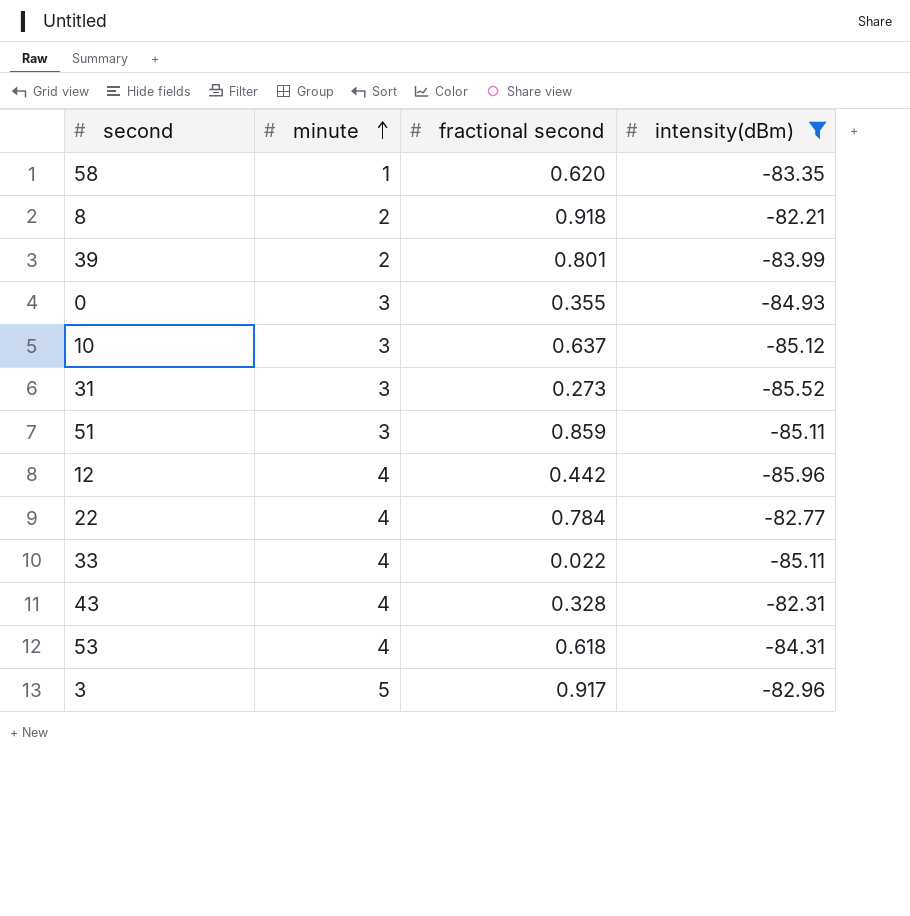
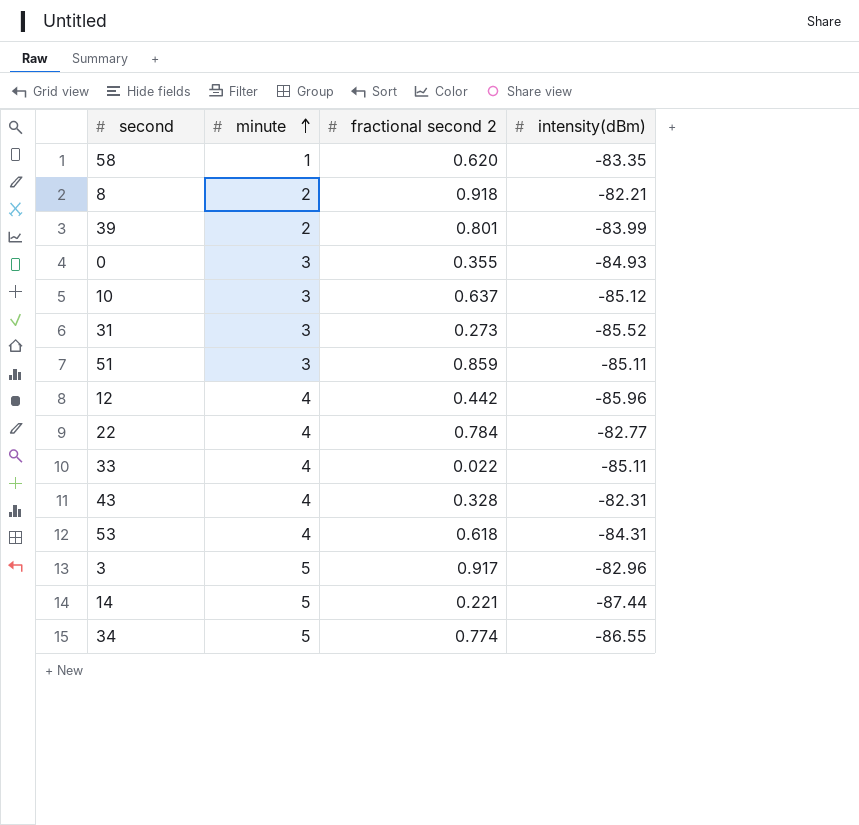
filter: intensity(dBm) >= -85.96 -> none
column name: fractional second -> fractional second 2

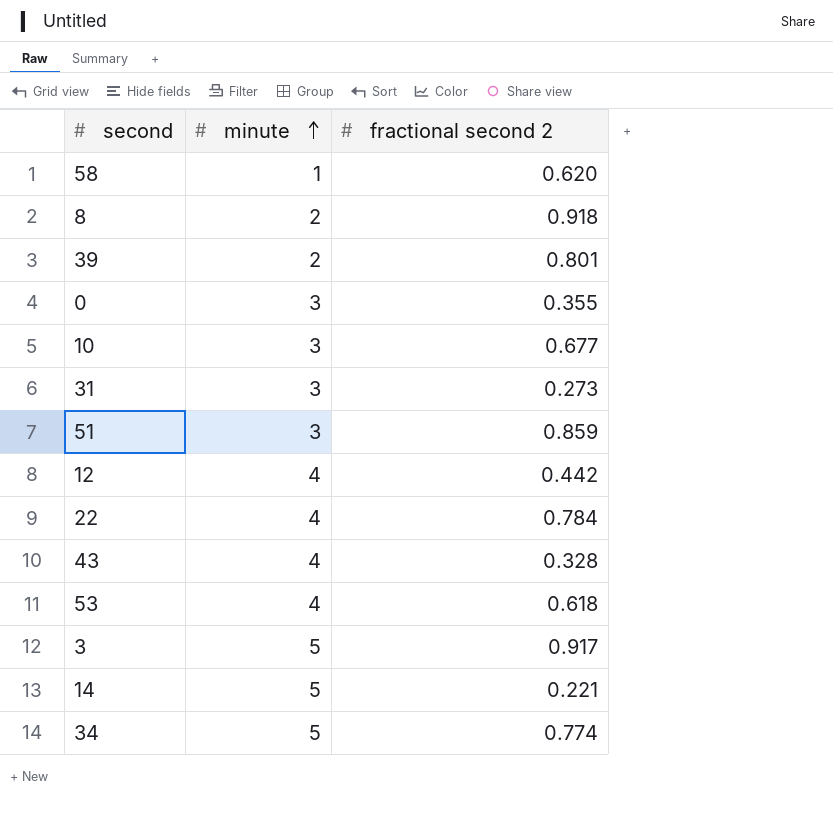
column intensity(dBm) | position: 4 -> none
row 33: 4 | 0.022 | -85.11 -> none
10 | fractional second 2: 0.637 -> 0.677

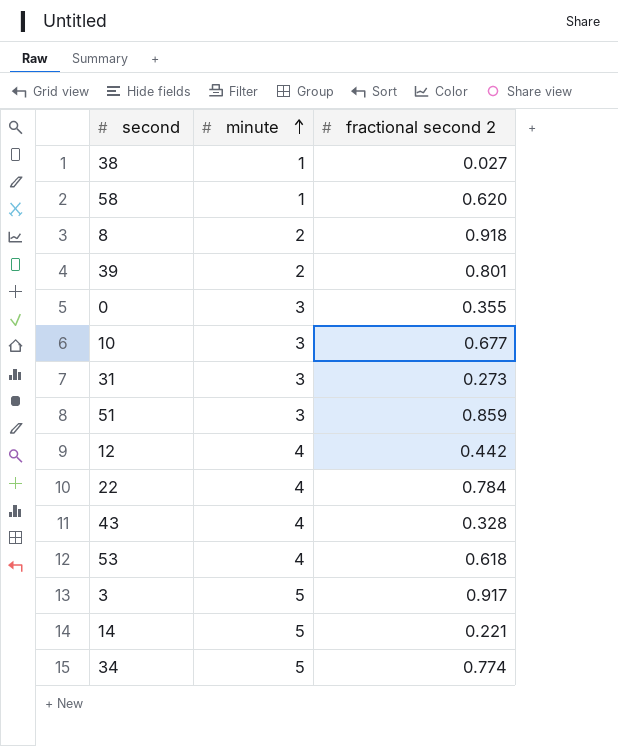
row 38: none -> 1 | 0.027

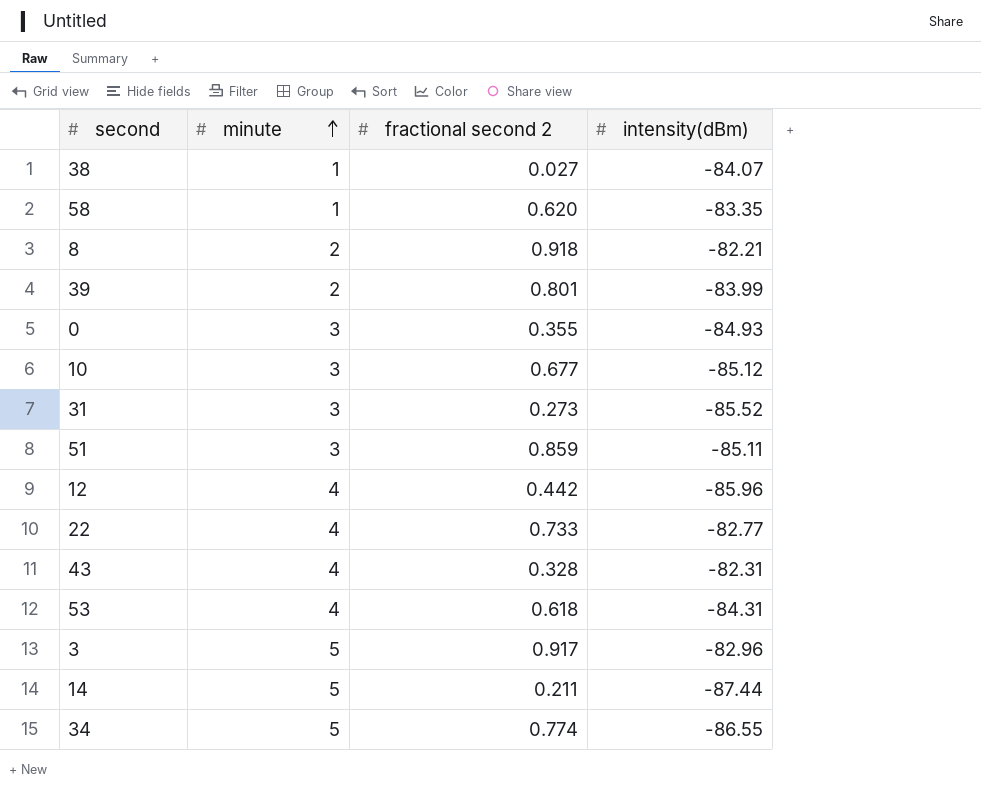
column intensity(dBm) | position: none -> 4
22 | fractional second 2: 0.784 -> 0.733
14 | fractional second 2: 0.221 -> 0.211

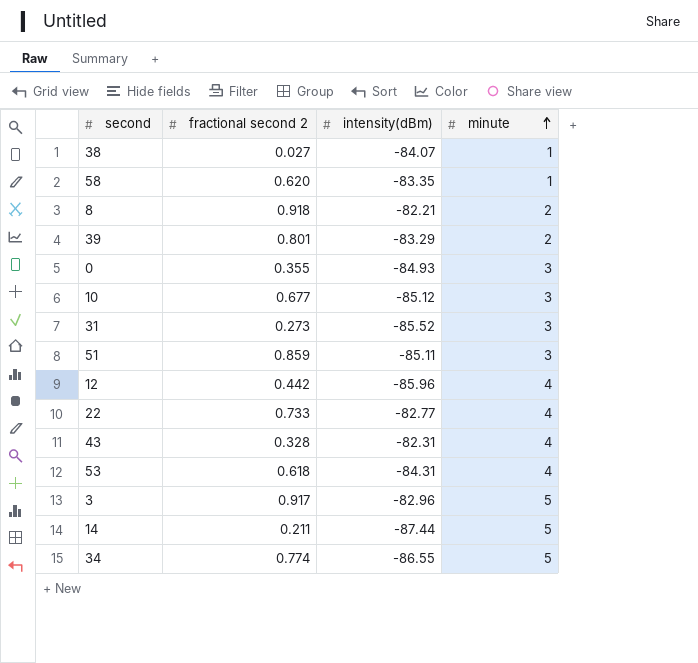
column minute | position: 2 -> 4
39 | intensity(dBm): -83.99 -> -83.29

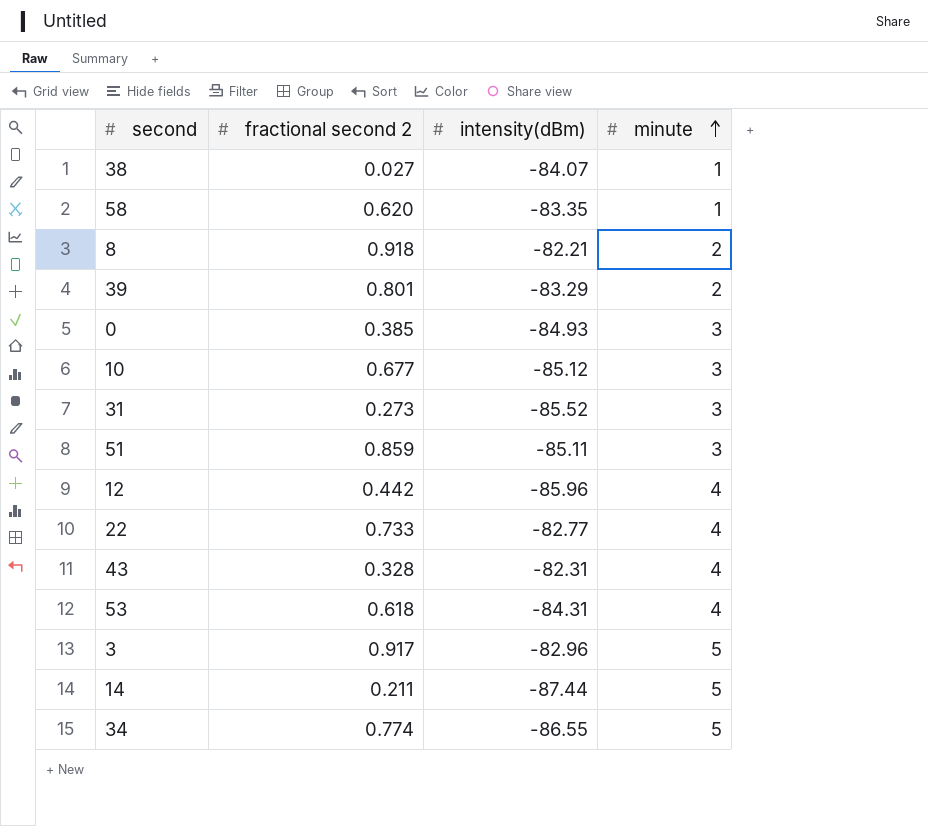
0 | fractional second 2: 0.355 -> 0.385

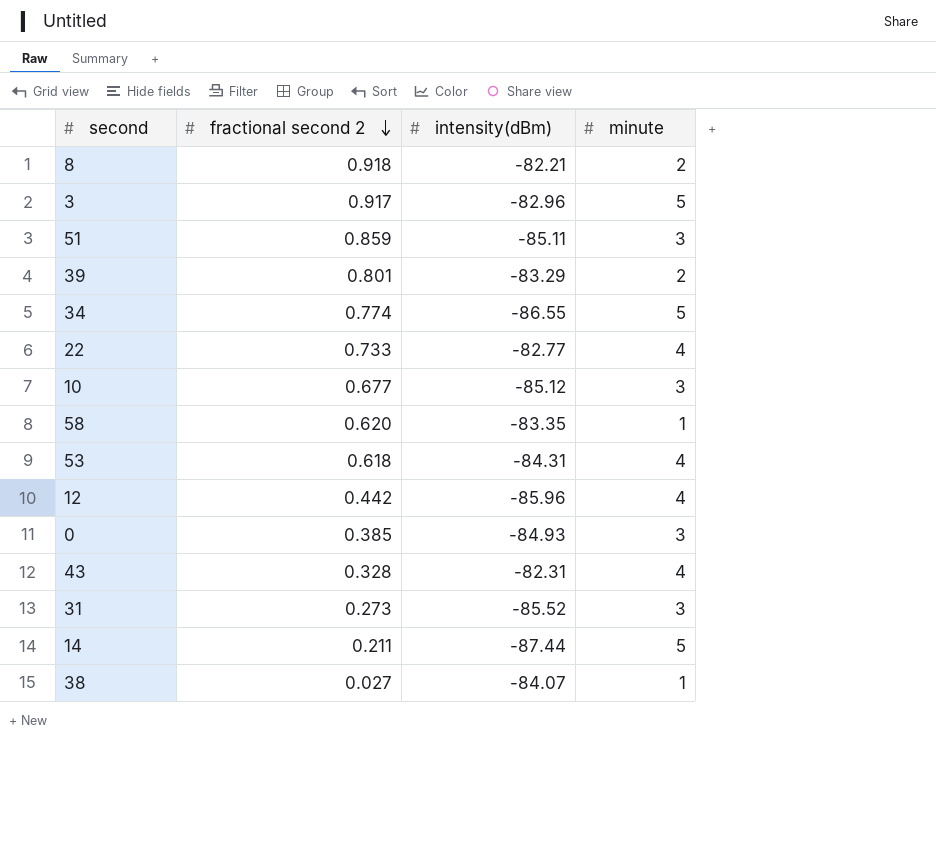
row order: minute ascending -> fractional second 2 descending

